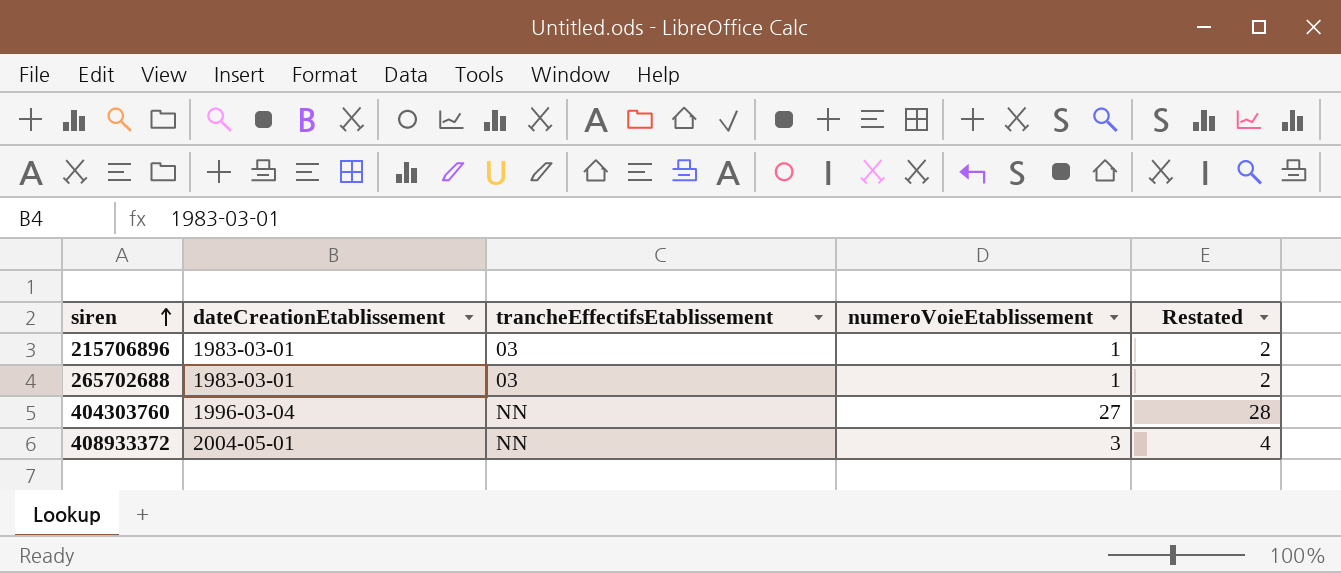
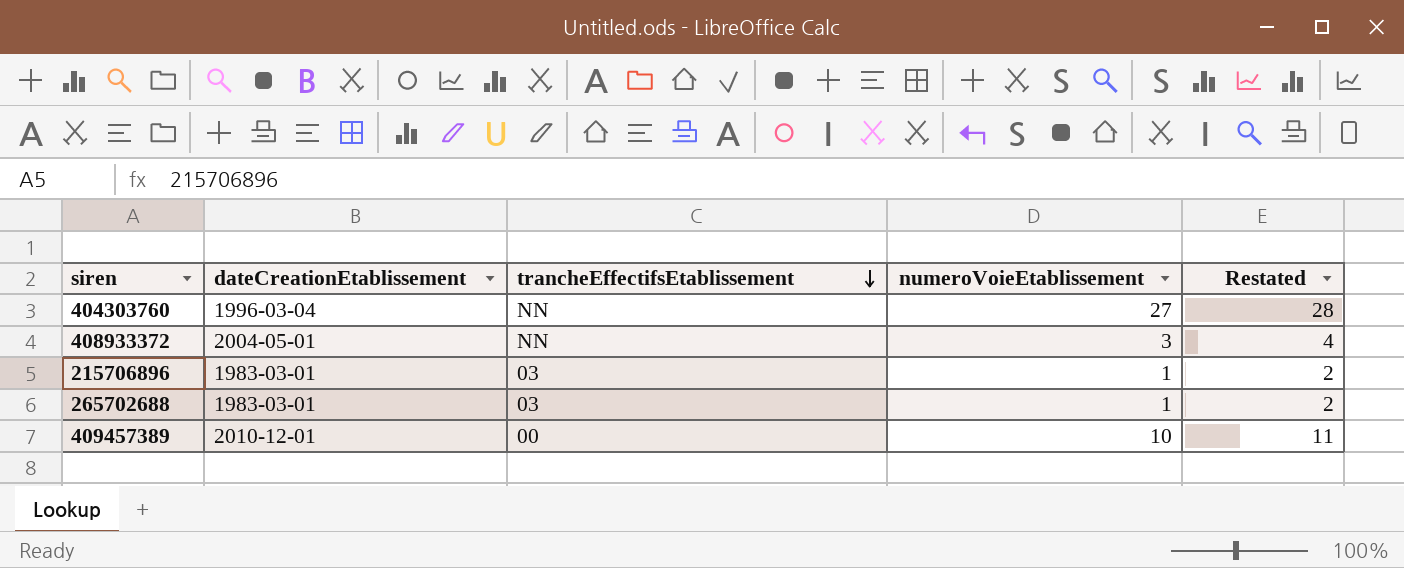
row order: siren ascending -> trancheEffectifsEtablissement descending
row 409457389: none -> 2010-12-01 | 00 | 10 | 11

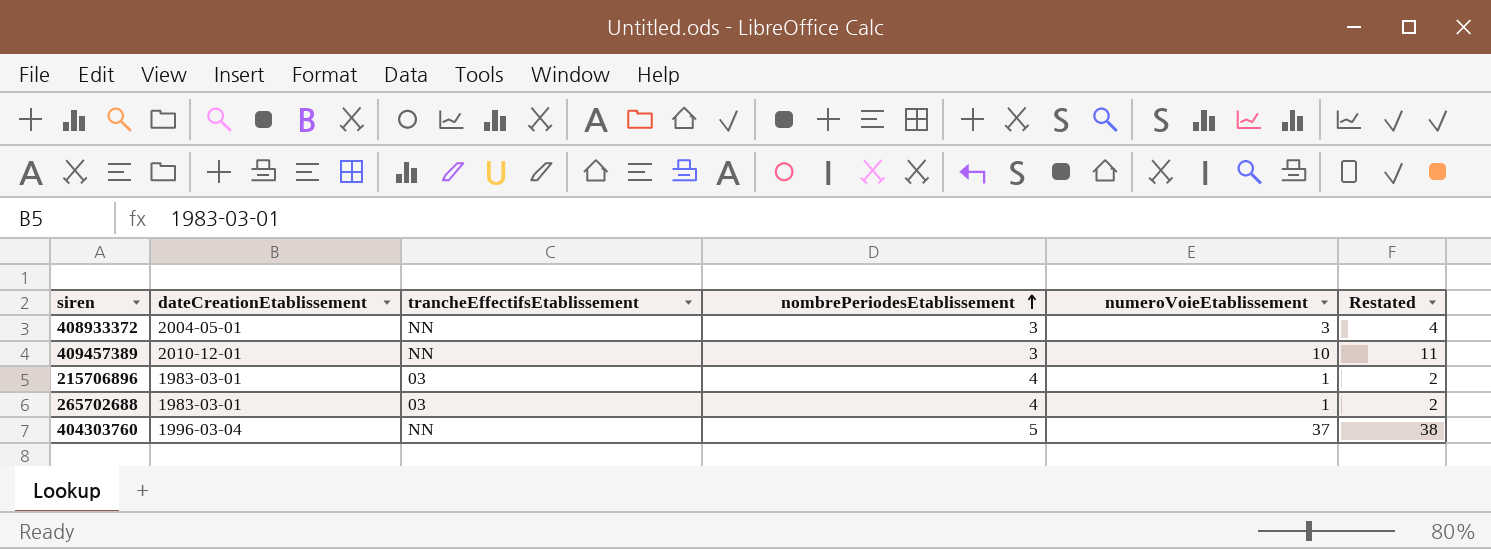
row order: trancheEffectifsEtablissement descending -> nombrePeriodesEtablissement ascending
column nombrePeriodesEtablissement | position: none -> 4
409457389 | trancheEffectifsEtablissement: 00 -> NN
404303760 | numeroVoieEtablissement: 27 -> 37
404303760 | Restated: 28 -> 38

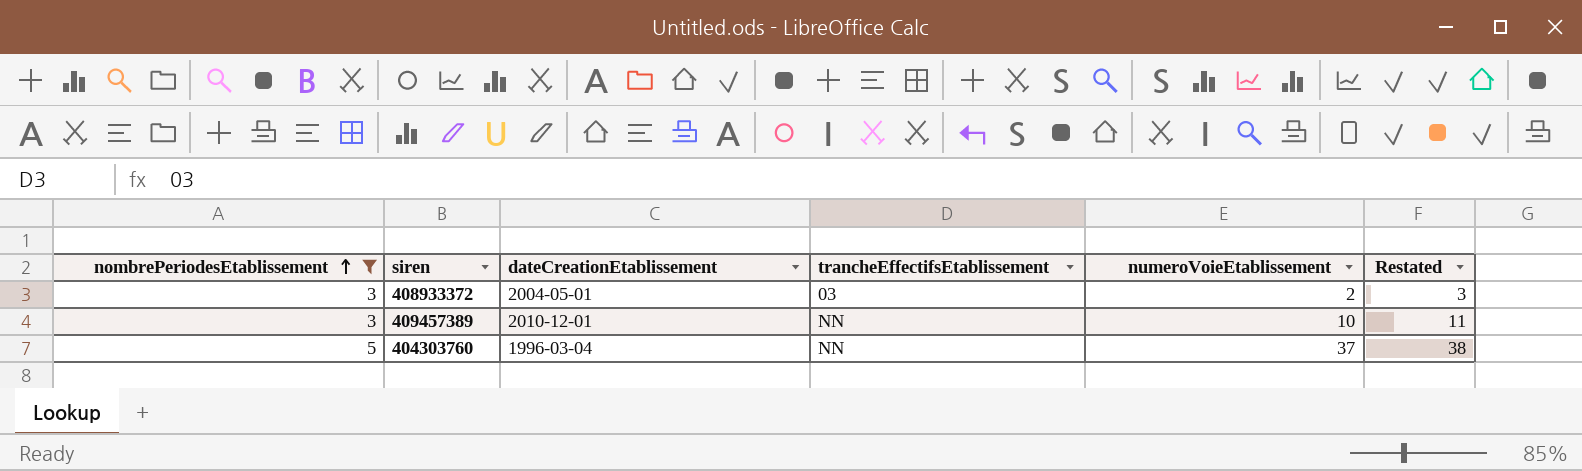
filter: none -> nombrePeriodesEtablissement != 4
column nombrePeriodesEtablissement | position: 4 -> 1
408933372 | trancheEffectifsEtablissement: NN -> 03
408933372 | numeroVoieEtablissement: 3 -> 2
408933372 | Restated: 4 -> 3

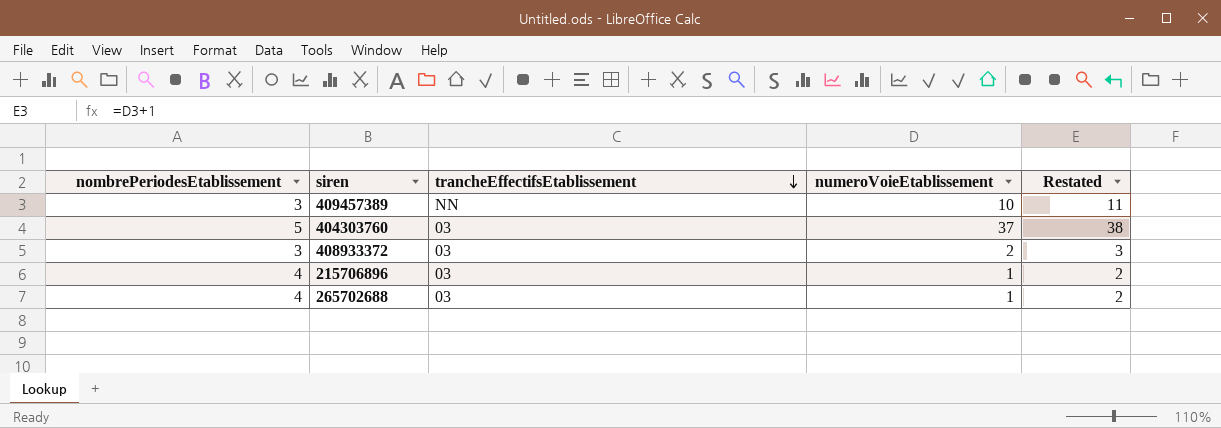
filter: nombrePeriodesEtablissement != 4 -> none
row order: nombrePeriodesEtablissement ascending -> trancheEffectifsEtablissement descending
column dateCreationEtablissement | position: 3 -> none
404303760 | trancheEffectifsEtablissement: NN -> 03

